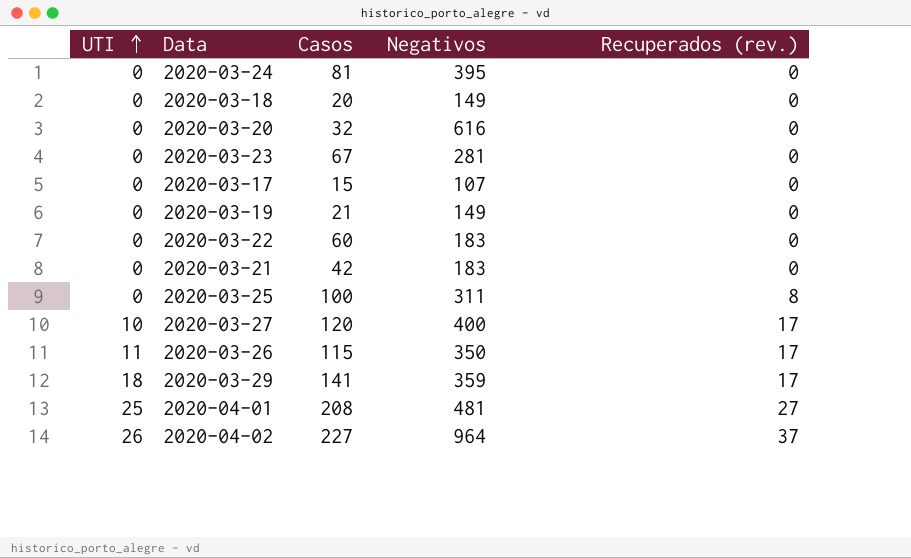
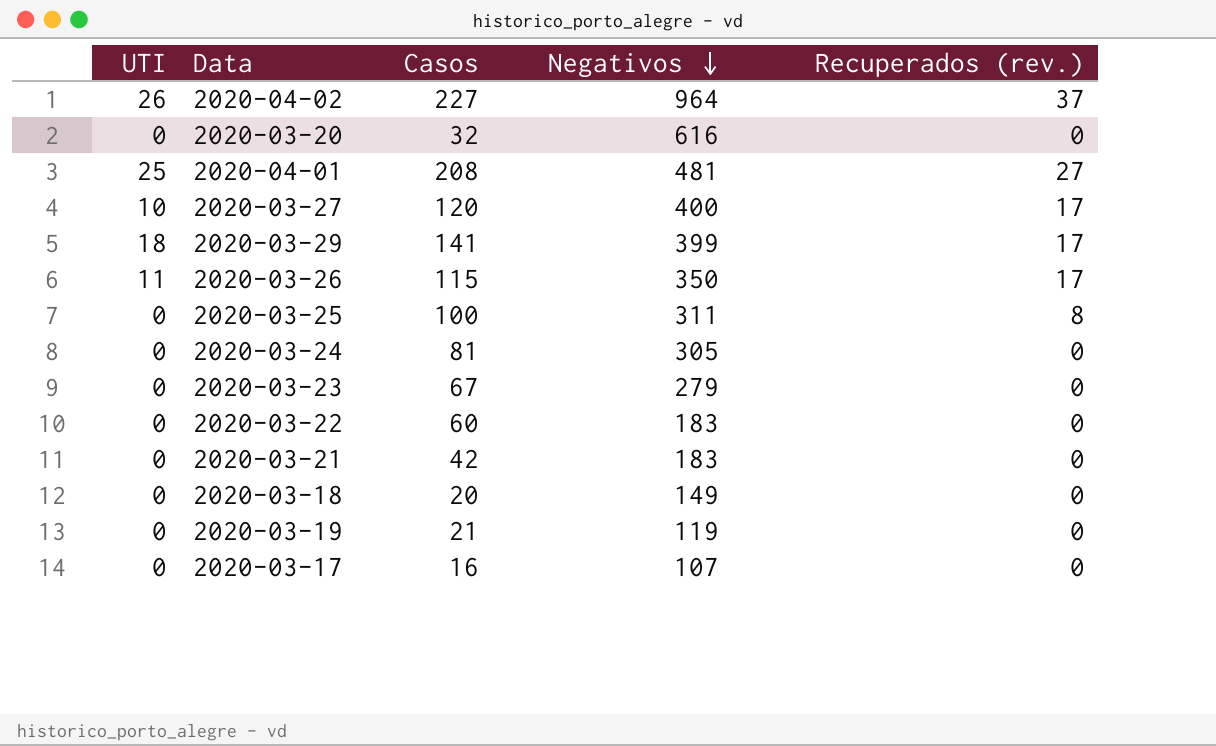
row order: UTI ascending -> Negativos descending
2020-03-29 | Negativos: 359 -> 399
2020-03-24 | Negativos: 395 -> 305
2020-03-23 | Negativos: 281 -> 279
2020-03-19 | Negativos: 149 -> 119
2020-03-17 | Casos: 15 -> 16

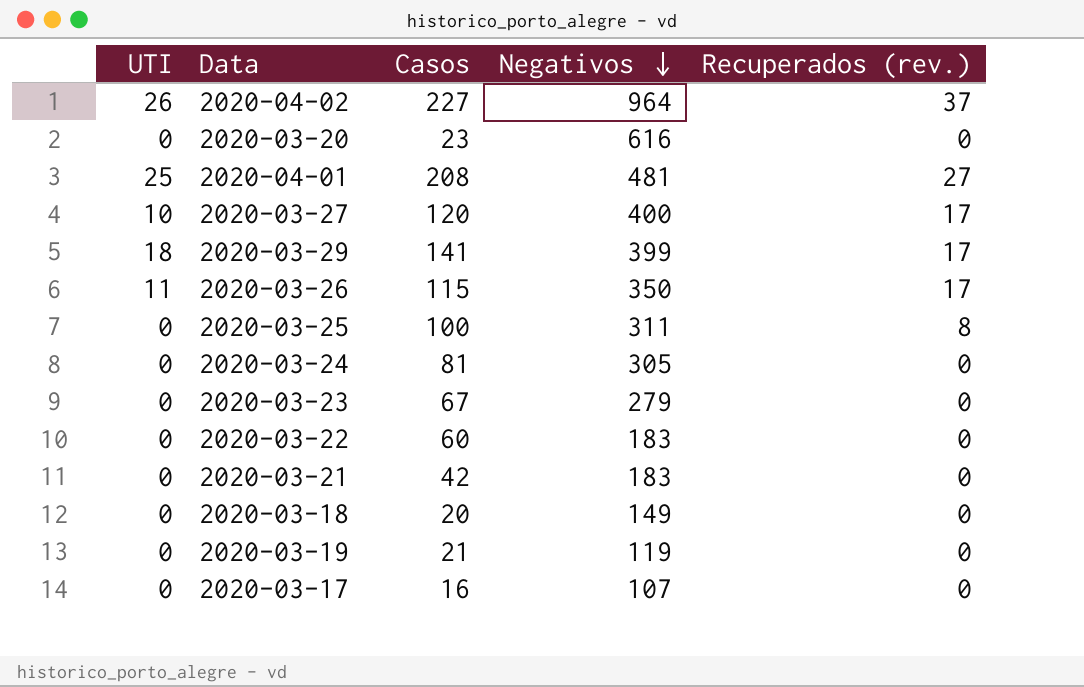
2020-03-20 | Casos: 32 -> 23

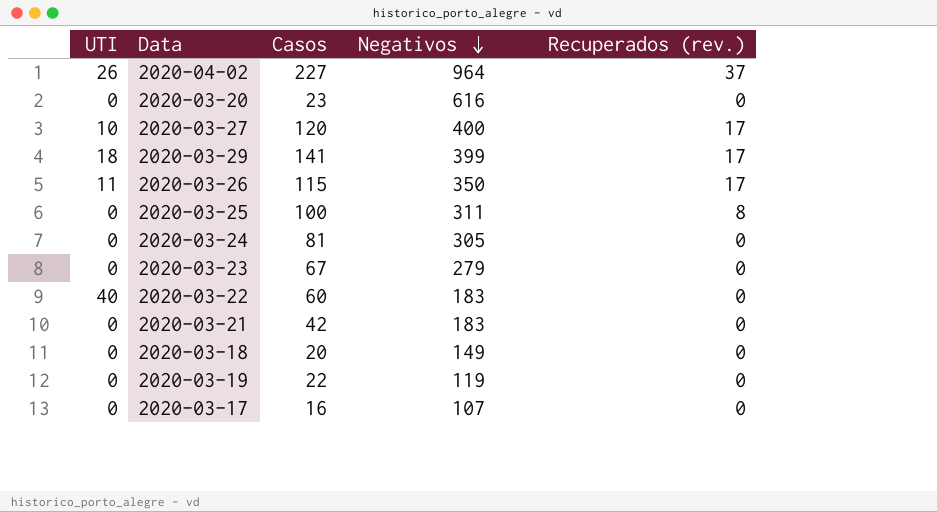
row 2020-04-01: 25 | 208 | 481 | 27 -> none
2020-03-22 | UTI: 0 -> 40
2020-03-19 | Casos: 21 -> 22

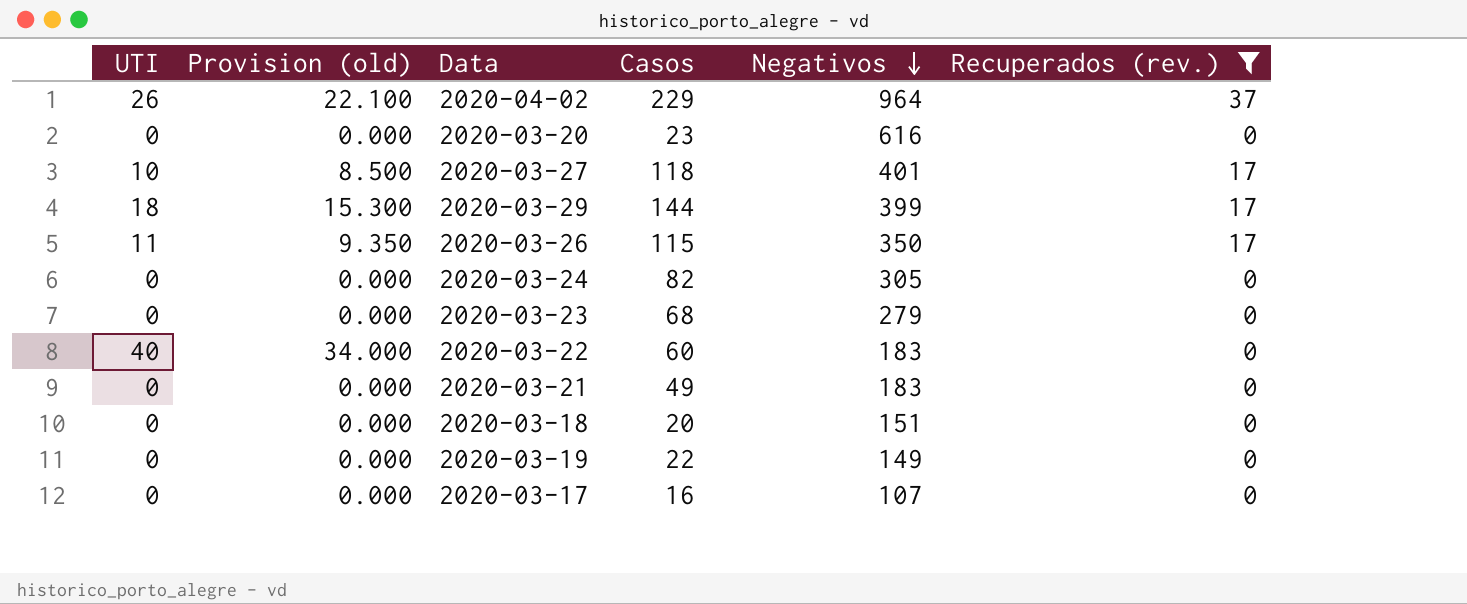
filter: none -> Recuperados (rev.) != 8
column Provision (old) | formula: none -> [UTI] * 0.85
2020-04-02 | Casos: 227 -> 229
2020-03-27 | Casos: 120 -> 118
2020-03-27 | Negativos: 400 -> 401
2020-03-29 | Casos: 141 -> 144
2020-03-24 | Casos: 81 -> 82
2020-03-23 | Casos: 67 -> 68
2020-03-21 | Casos: 42 -> 49
2020-03-18 | Negativos: 149 -> 151
2020-03-19 | Negativos: 119 -> 149

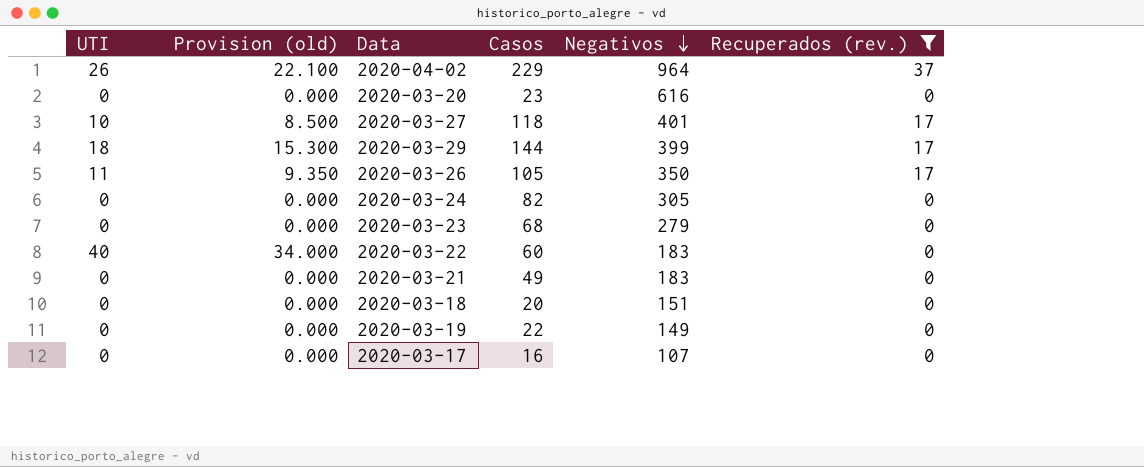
2020-03-26 | Casos: 115 -> 105

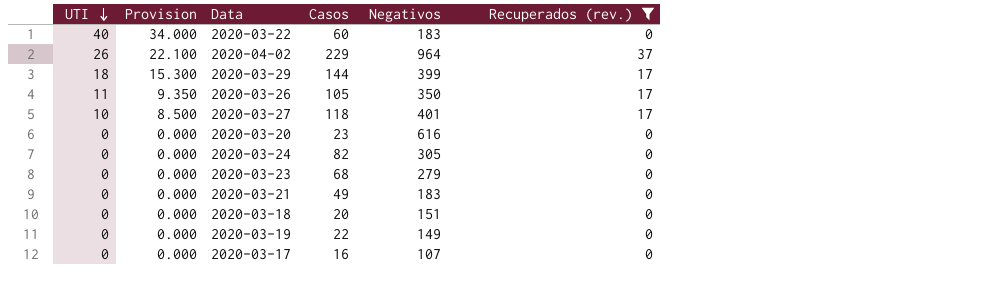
row order: Negativos descending -> UTI descending
column name: Provision (old) -> Provision

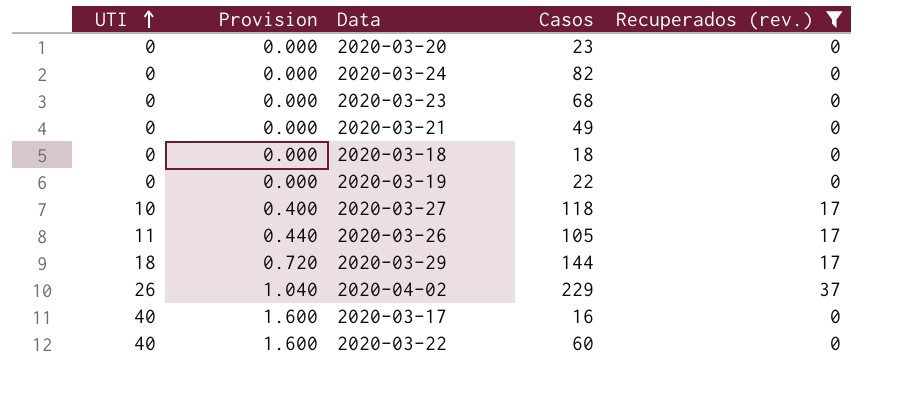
row order: UTI descending -> UTI ascending
column Negativos | position: 5 -> none
column Provision | formula: [UTI] * 0.85 -> [UTI] * 0.04
2020-03-18 | Casos: 20 -> 18
2020-03-17 | UTI: 0 -> 40

